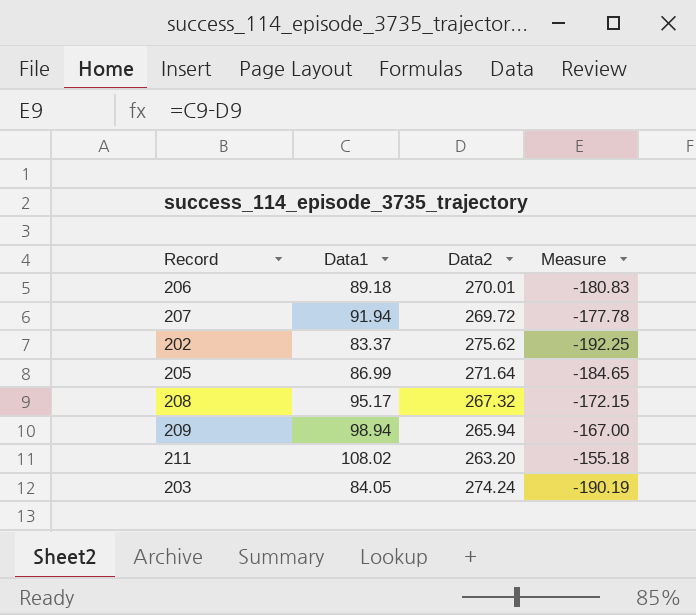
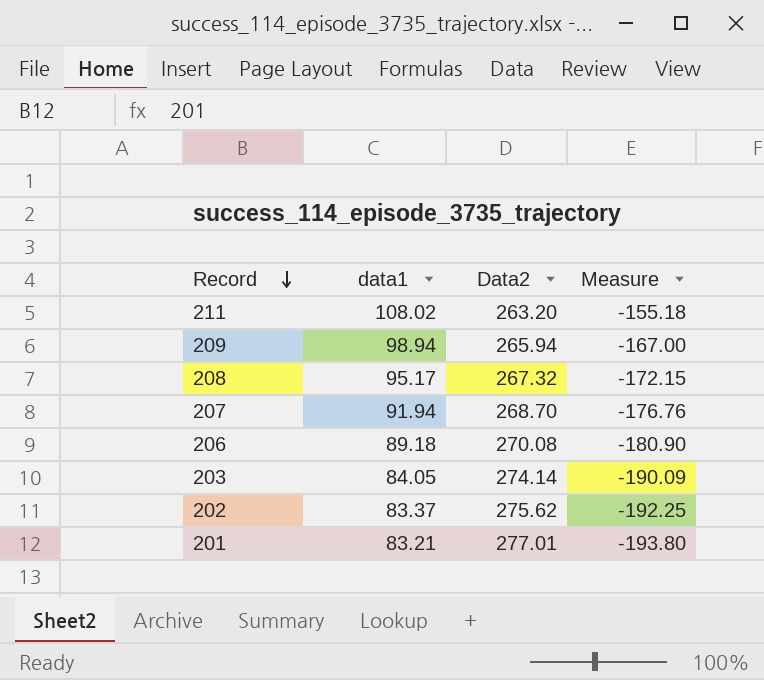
row order: none -> Record descending
column name: Data1 -> data1
row 205: 86.99 | 271.64 | -184.65 -> none
207 | Data2: 269.72 -> 268.70
207 | Measure: -177.78 -> -176.76
206 | Data2: 270.01 -> 270.08
206 | Measure: -180.83 -> -180.90
203 | Data2: 274.24 -> 274.14
203 | Measure: -190.19 -> -190.09
row 201: none -> 83.21 | 277.01 | -193.80

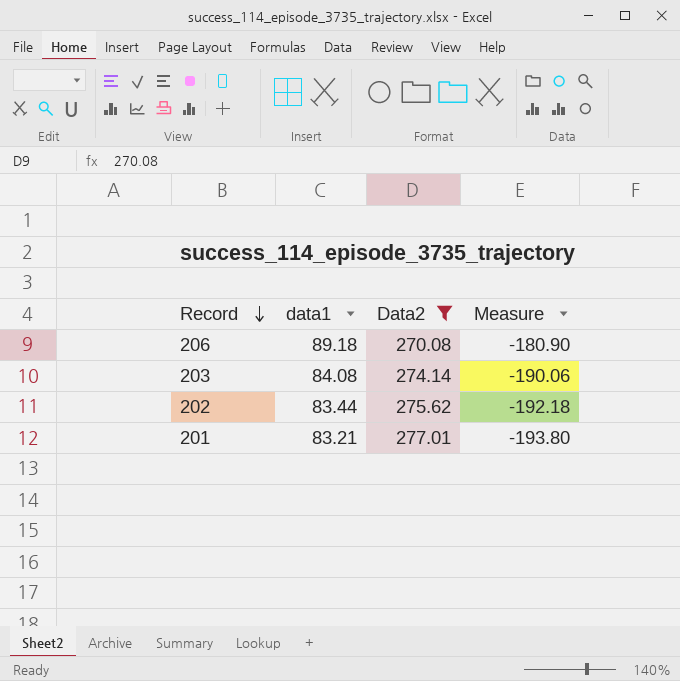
filter: none -> Data2 >= 270.08
203 | data1: 84.05 -> 84.08
203 | Measure: -190.09 -> -190.06
202 | data1: 83.37 -> 83.44
202 | Measure: -192.25 -> -192.18

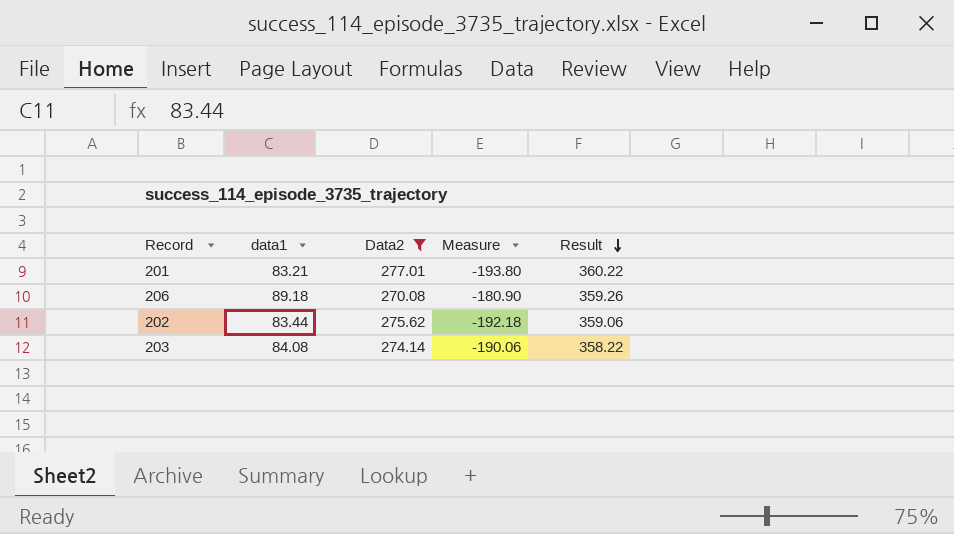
row order: Record descending -> Result descending
column Result | formula: none -> [data1] + [Data2]

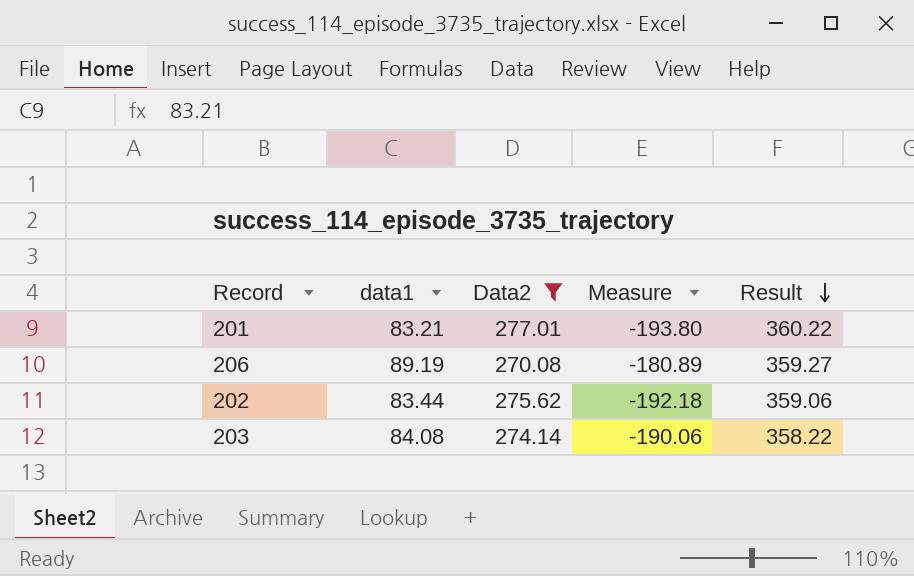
206 | data1: 89.18 -> 89.19
206 | Measure: -180.90 -> -180.89
206 | Result: 359.26 -> 359.27

